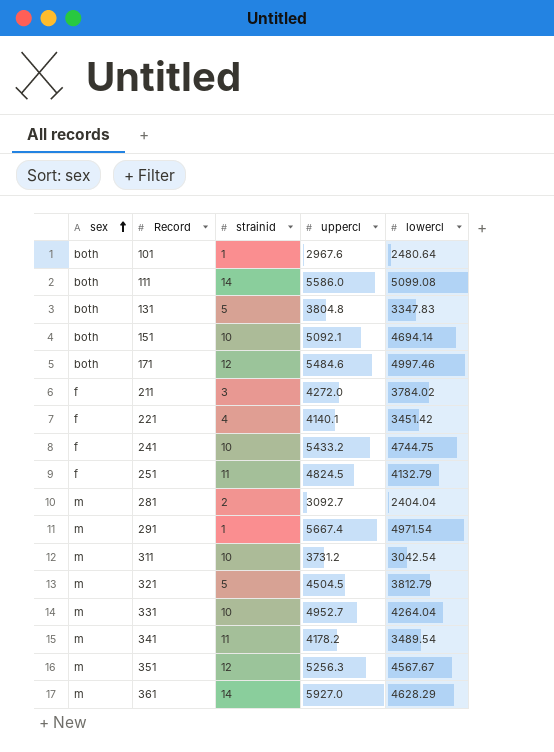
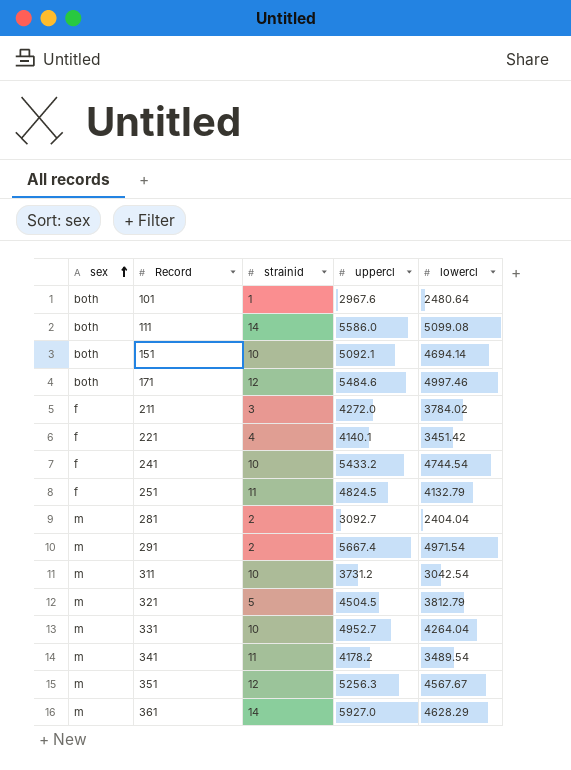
row 131: both | 5 | 3804.8 | 3347.83 -> none
241 | lowercl: 4744.75 -> 4744.54
291 | strainid: 1 -> 2

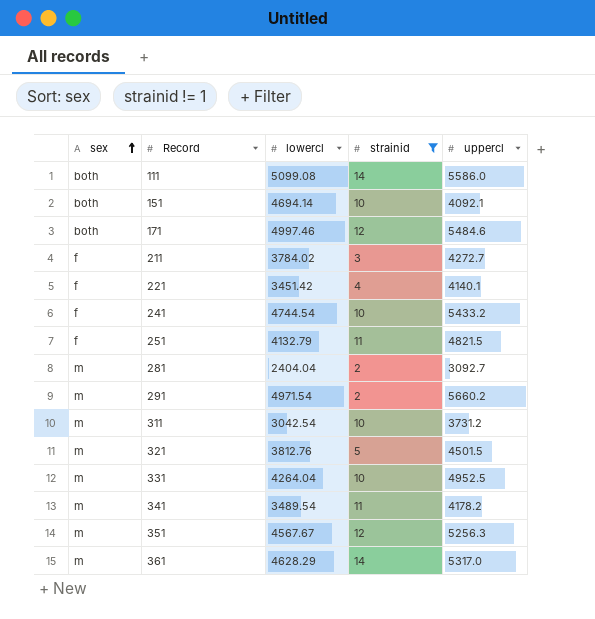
filter: none -> strainid != 1
column lowercl | position: 5 -> 3
151 | uppercl: 5092.1 -> 4092.1
211 | uppercl: 4272.0 -> 4272.7
251 | uppercl: 4824.5 -> 4821.5
291 | uppercl: 5667.4 -> 5660.2
321 | lowercl: 3812.79 -> 3812.76
321 | uppercl: 4504.5 -> 4501.5
331 | uppercl: 4952.7 -> 4952.5
361 | uppercl: 5927.0 -> 5317.0

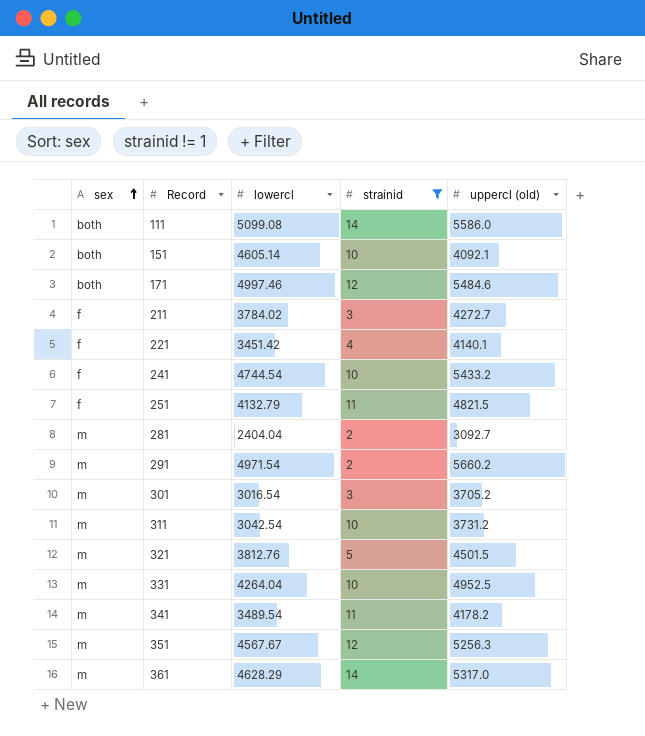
column name: uppercl -> uppercl (old)
151 | lowercl: 4694.14 -> 4605.14
row 301: none -> m | 3016.54 | 3 | 3705.2

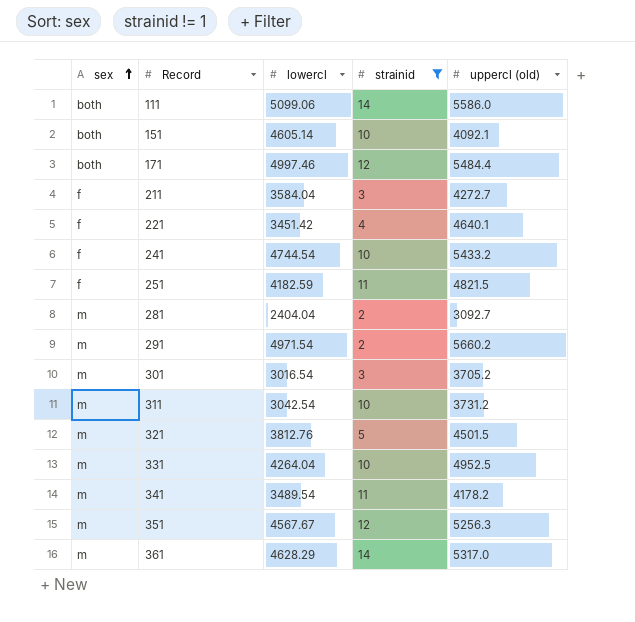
111 | lowercl: 5099.08 -> 5099.06
171 | uppercl (old): 5484.6 -> 5484.4
211 | lowercl: 3784.02 -> 3584.04
221 | uppercl (old): 4140.1 -> 4640.1
251 | lowercl: 4132.79 -> 4182.59

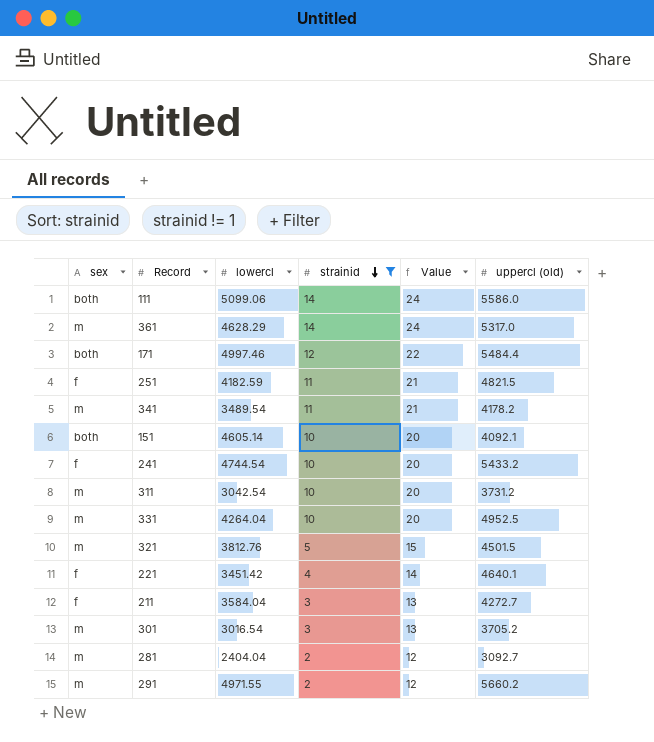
row order: sex ascending -> strainid descending
column Value | formula: none -> [strainid] + 10
row 351: m | 4567.67 | 12 | 5256.3 -> none
291 | lowercl: 4971.54 -> 4971.55

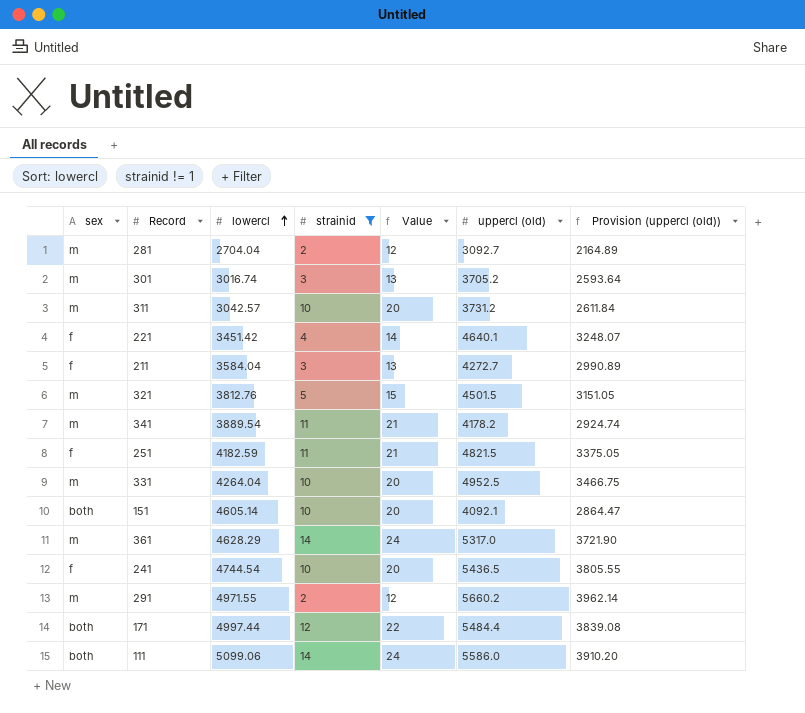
row order: strainid descending -> lowercl ascending
column Provision (uppercl (old)) | formula: none -> [uppercl (old)] * 0.7
281 | lowercl: 2404.04 -> 2704.04
301 | lowercl: 3016.54 -> 3016.74
311 | lowercl: 3042.54 -> 3042.57
341 | lowercl: 3489.54 -> 3889.54
241 | uppercl (old): 5433.2 -> 5436.5
171 | lowercl: 4997.46 -> 4997.44

